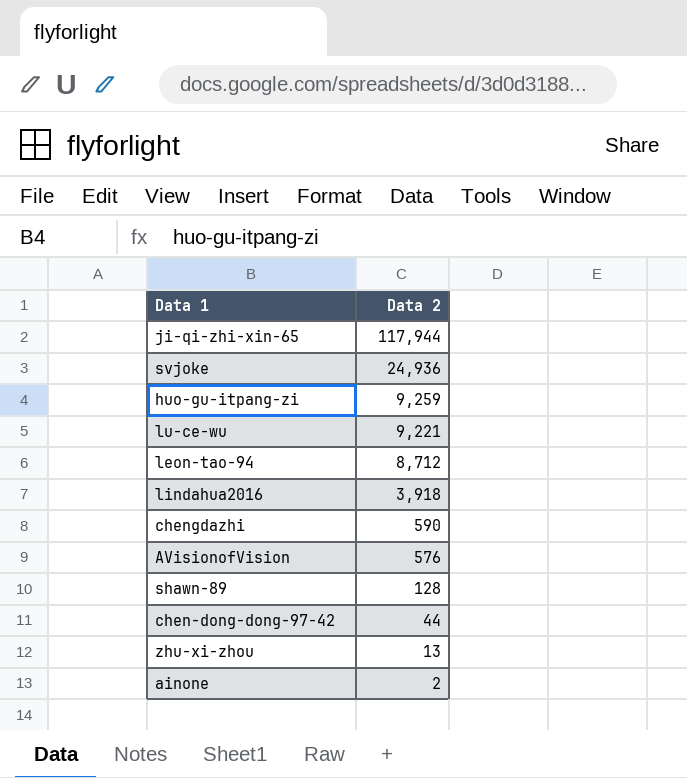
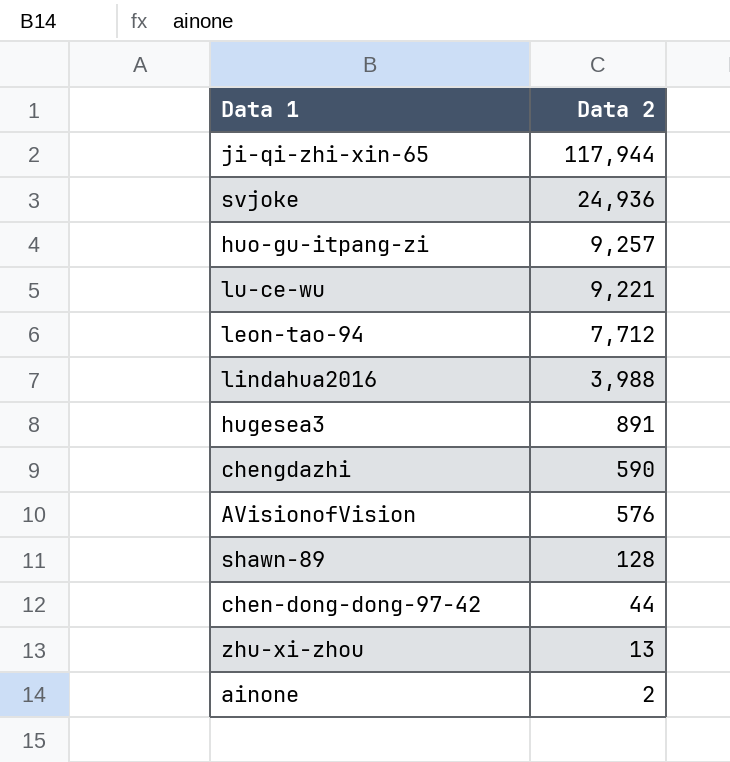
huo-gu-itpang-zi | Data 2: 9,259 -> 9,257
leon-tao-94 | Data 2: 8,712 -> 7,712
lindahua2016 | Data 2: 3,918 -> 3,988
row hugesea3: none -> 891

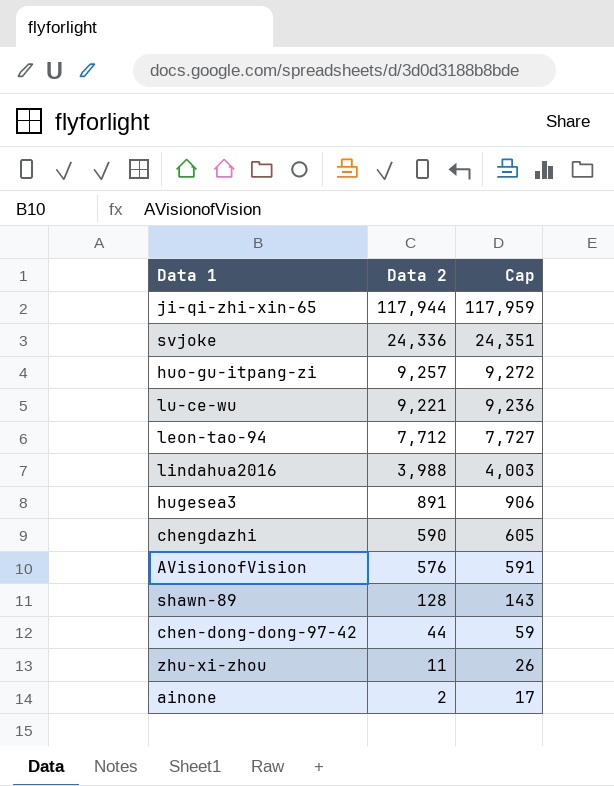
column Cap | formula: none -> [Data 2] + 15
svjoke | Data 2: 24,936 -> 24,336
zhu-xi-zhou | Data 2: 13 -> 11

